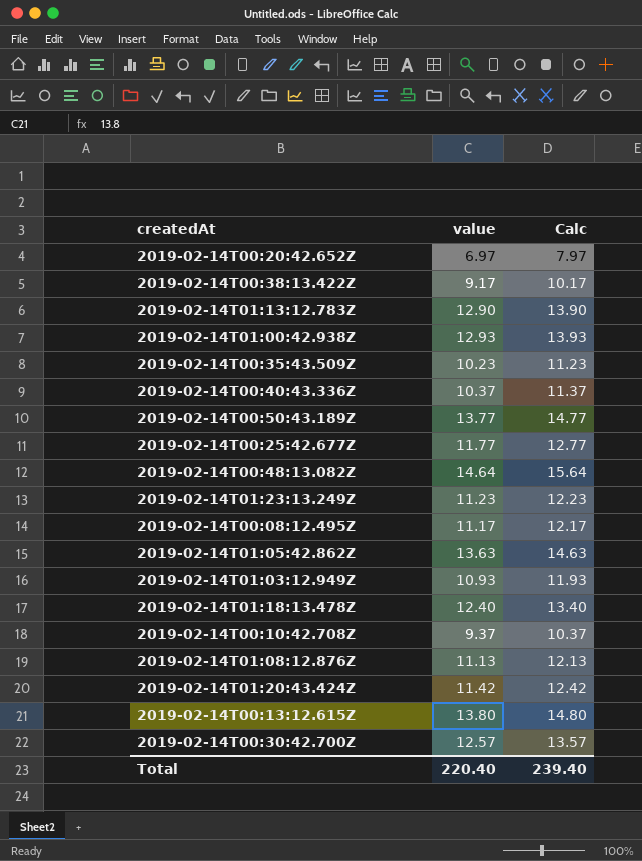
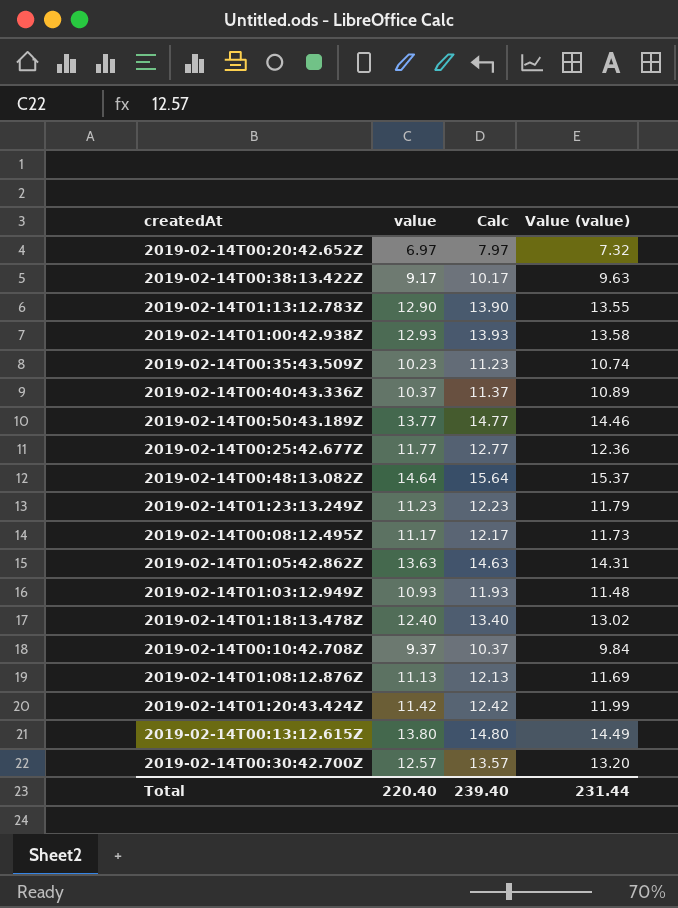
column Value (value) | formula: none -> [value] * 1.05

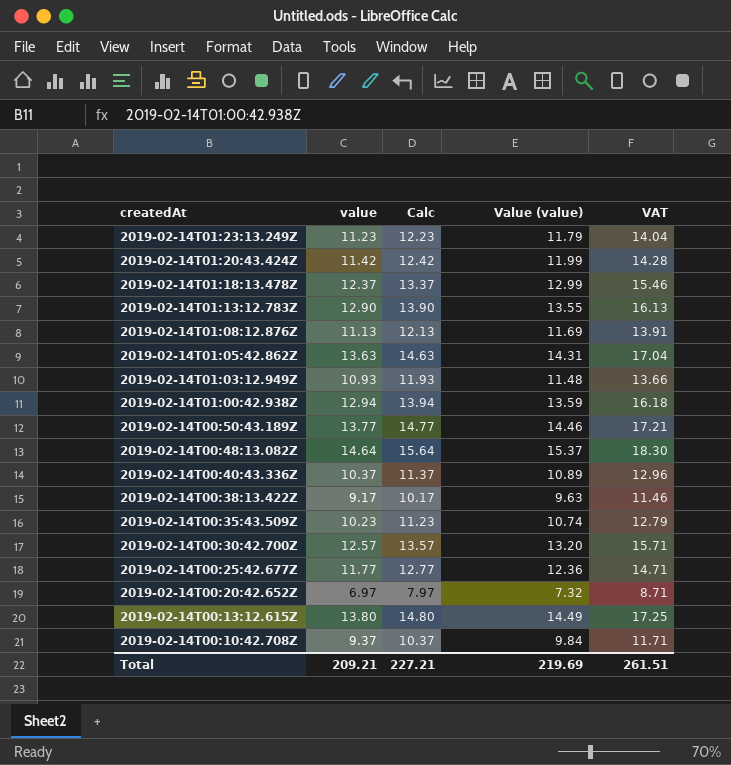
row order: none -> createdAt descending
column VAT | formula: none -> [value] * 1.25
row 2019-02-14T00:08:12.495Z: 11.17 | 12.17 | 11.73 -> none
2019-02-14T01:18:13.478Z | value: 12.40 -> 12.37
2019-02-14T01:18:13.478Z | Calc: 13.40 -> 13.37
2019-02-14T01:18:13.478Z | Value (value): 13.02 -> 12.99
2019-02-14T01:00:42.938Z | value: 12.93 -> 12.94
2019-02-14T01:00:42.938Z | Calc: 13.93 -> 13.94
2019-02-14T01:00:42.938Z | Value (value): 13.58 -> 13.59
Total | value: 220.40 -> 209.21
Total | Calc: 239.40 -> 227.21
Total | Value (value): 231.44 -> 219.69

